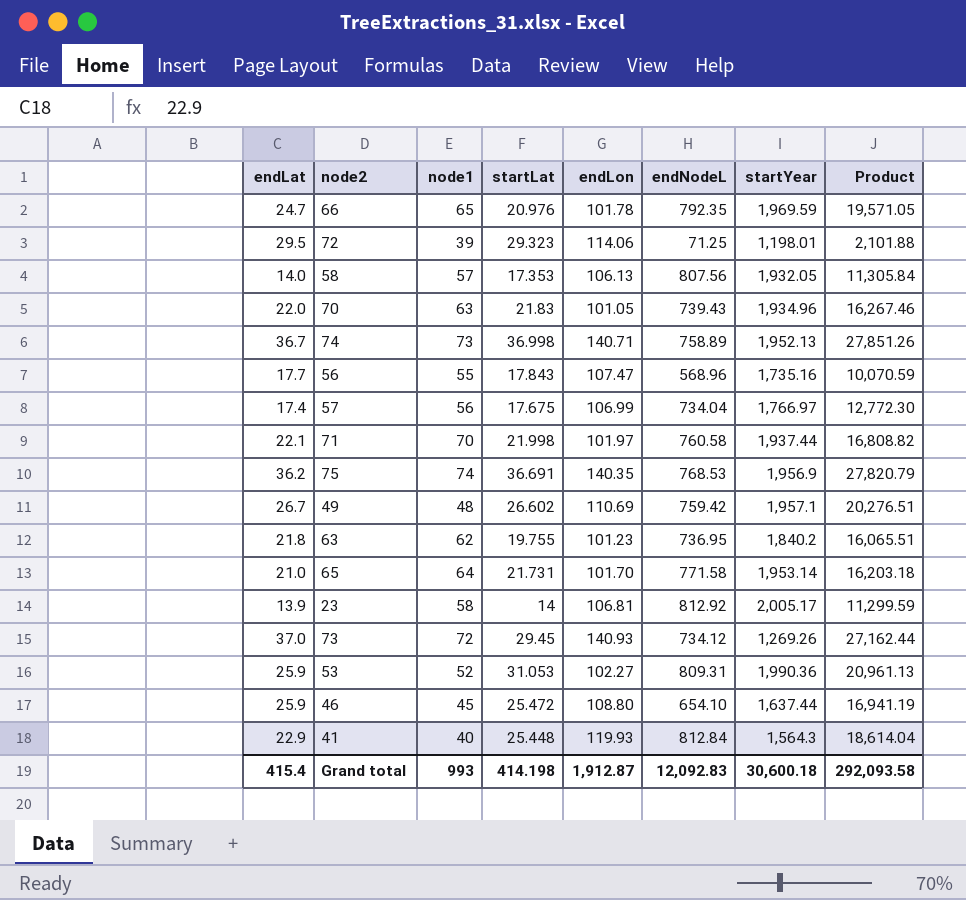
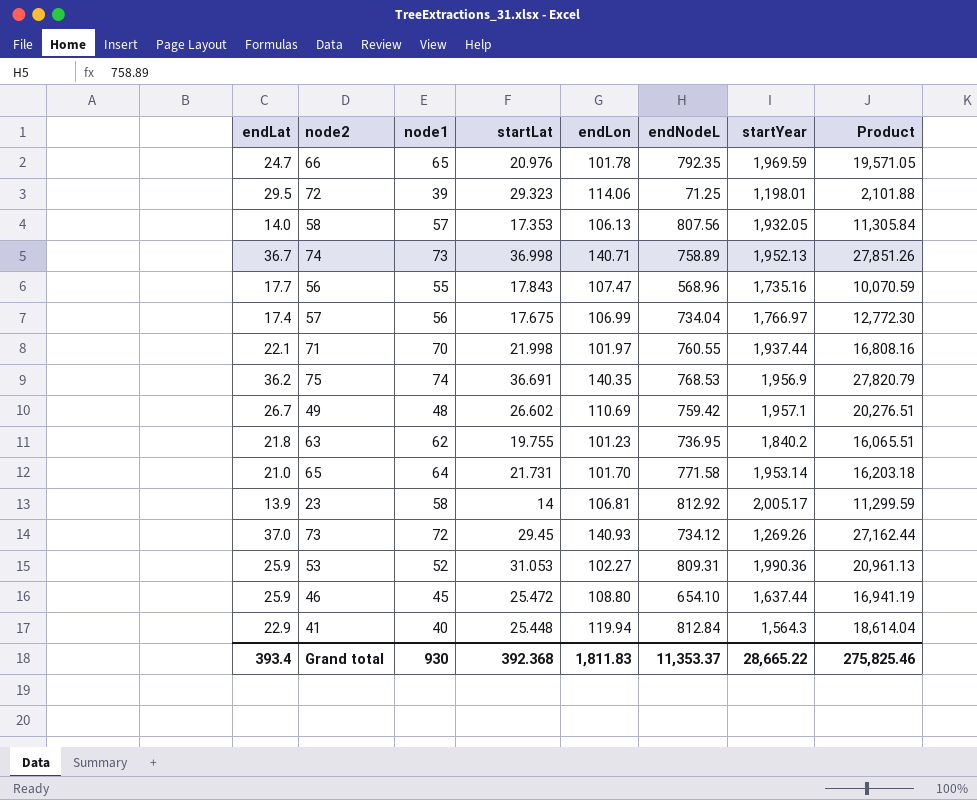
row 70: 22.0 | 63 | 21.83 | 101.05 | 739.43 | 1,934.96 | 16,267.46 -> none
71 | endNodeL: 760.58 -> 760.55
71 | Product: 16,808.82 -> 16,808.16
41 | endLon: 119.93 -> 119.94
Grand total | endLat: 415.4 -> 393.4
Grand total | node1: 993 -> 930
Grand total | startLat: 414.198 -> 392.368
Grand total | endLon: 1,912.87 -> 1,811.83
Grand total | endNodeL: 12,092.83 -> 11,353.37
Grand total | startYear: 30,600.18 -> 28,665.22
Grand total | Product: 292,093.58 -> 275,825.46

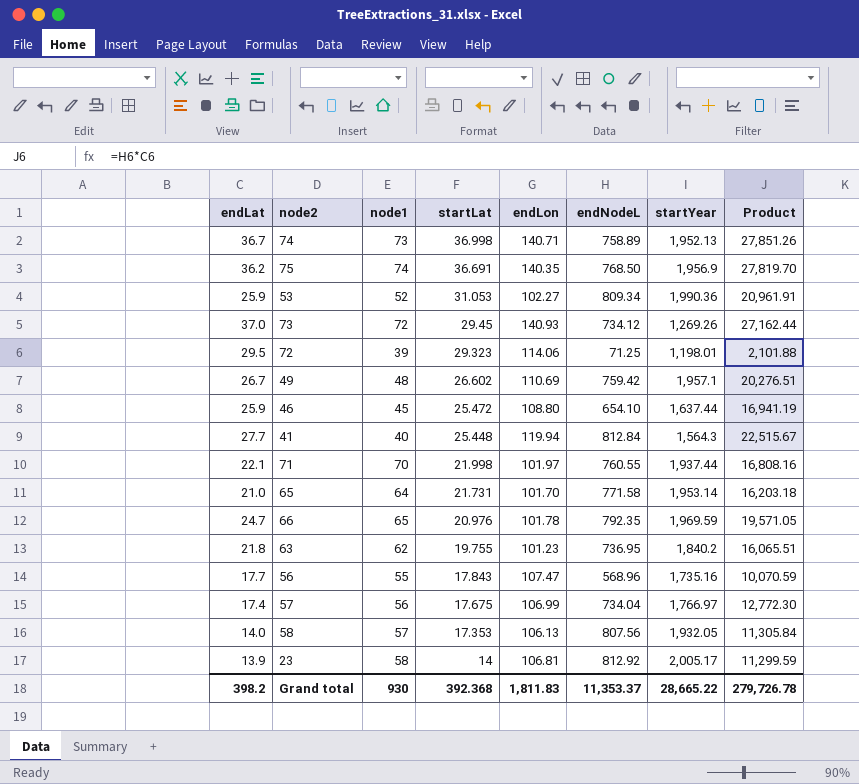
row order: none -> startLat descending
75 | endNodeL: 768.53 -> 768.50
75 | Product: 27,820.79 -> 27,819.70
53 | endNodeL: 809.31 -> 809.34
53 | Product: 20,961.13 -> 20,961.91
41 | endLat: 22.9 -> 27.7
41 | Product: 18,614.04 -> 22,515.67
Grand total | endLat: 393.4 -> 398.2
Grand total | Product: 275,825.46 -> 279,726.78

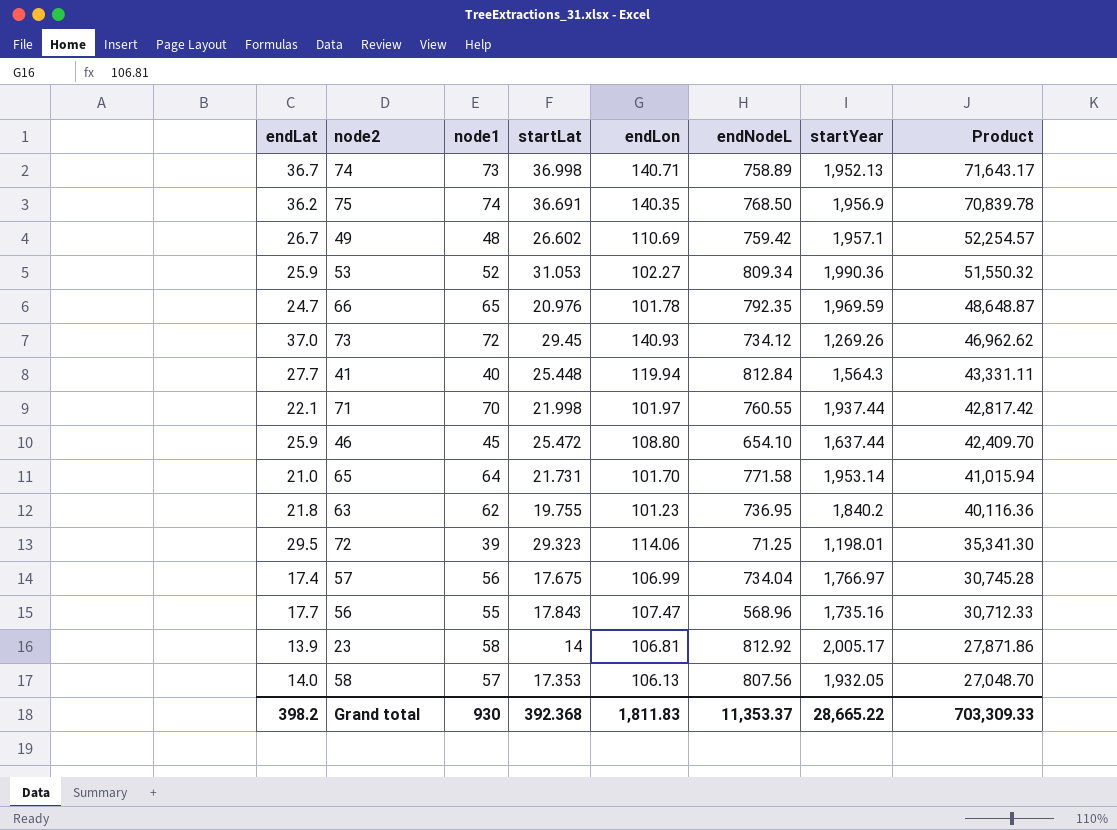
row order: startLat descending -> Product descending
column Product | formula: [endLat] * [endNodeL] -> [endLat] * [startYear]
Grand total | Product: 279,726.78 -> 703,309.33

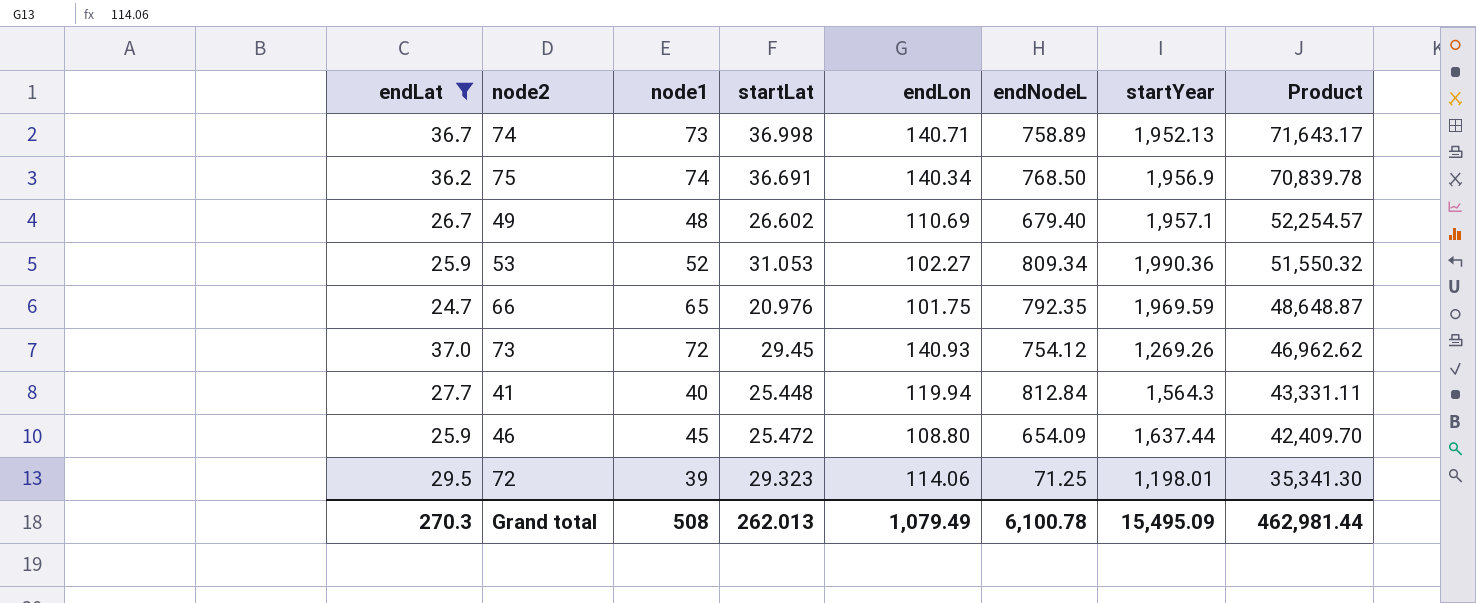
filter: none -> endLat >= 24.7
75 | endLon: 140.35 -> 140.34
49 | endNodeL: 759.42 -> 679.40
66 | endLon: 101.78 -> 101.75
73 | endNodeL: 734.12 -> 754.12
46 | endNodeL: 654.10 -> 654.09
Grand total | endLat: 398.2 -> 270.3
Grand total | node1: 930 -> 508
Grand total | startLat: 392.368 -> 262.013
Grand total | endLon: 1,811.83 -> 1,079.49
Grand total | endNodeL: 11,353.37 -> 6,100.78
Grand total | startYear: 28,665.22 -> 15,495.09
Grand total | Product: 703,309.33 -> 462,981.44

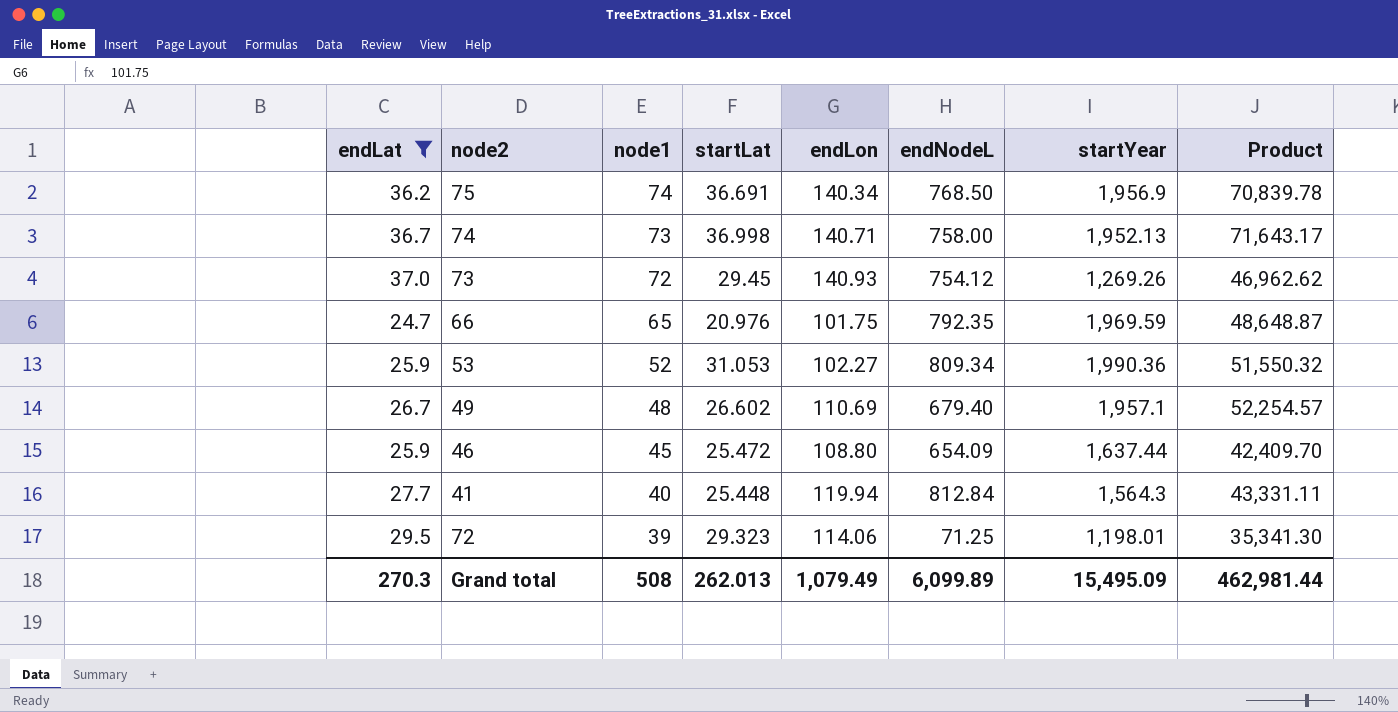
row order: Product descending -> node1 descending
74 | endNodeL: 758.89 -> 758.00
Grand total | endNodeL: 6,100.78 -> 6,099.89

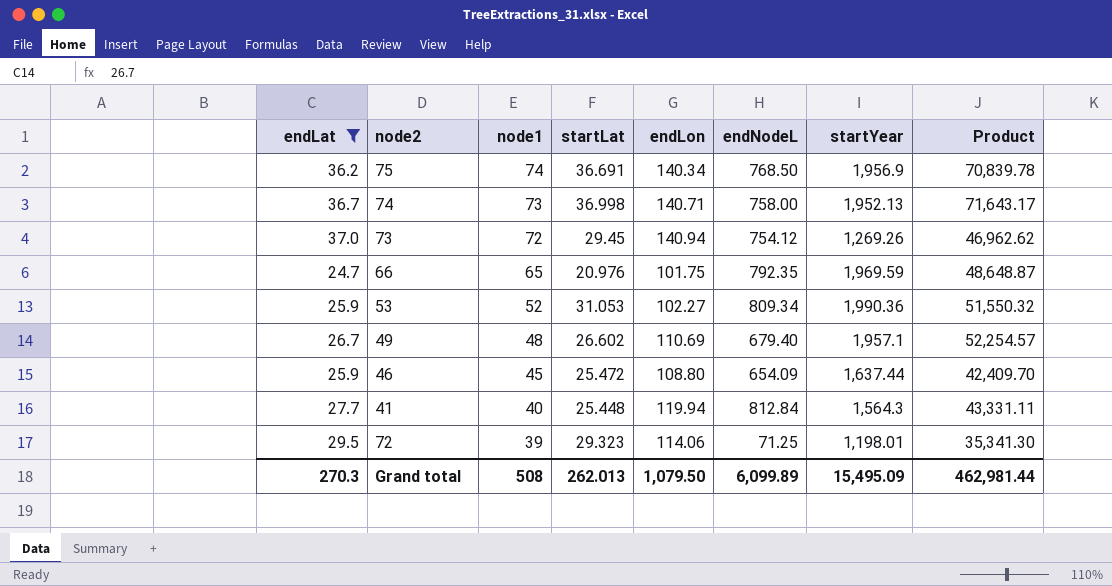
73 | endLon: 140.93 -> 140.94
Grand total | endLon: 1,079.49 -> 1,079.50

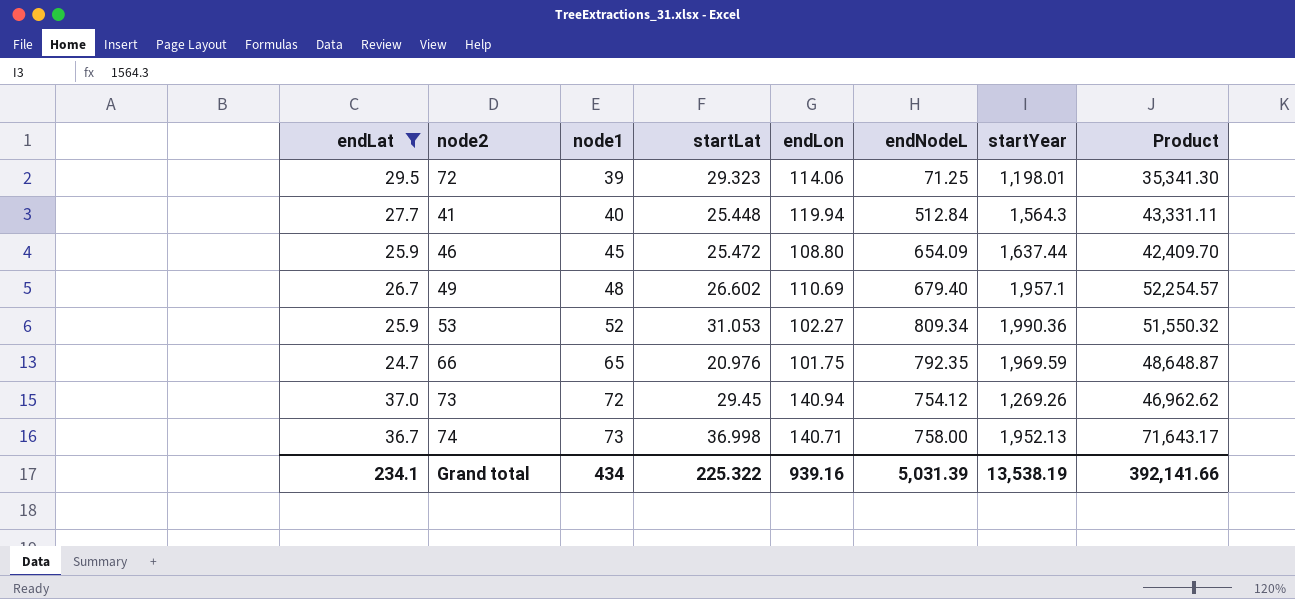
row order: node1 descending -> node1 ascending
row 75: 36.2 | 74 | 36.691 | 140.34 | 768.50 | 1,956.9 | 70,839.78 -> none
41 | endNodeL: 812.84 -> 512.84
Grand total | endLat: 270.3 -> 234.1
Grand total | node1: 508 -> 434
Grand total | startLat: 262.013 -> 225.322
Grand total | endLon: 1,079.50 -> 939.16
Grand total | endNodeL: 6,099.89 -> 5,031.39
Grand total | startYear: 15,495.09 -> 13,538.19
Grand total | Product: 462,981.44 -> 392,141.66

